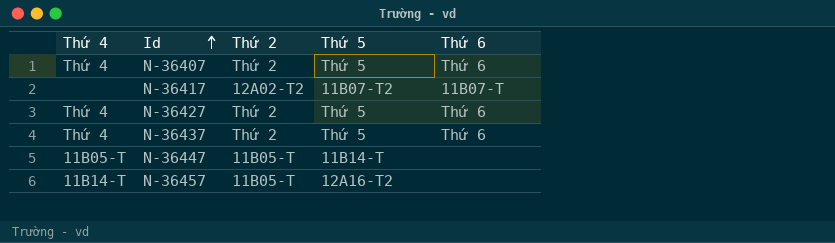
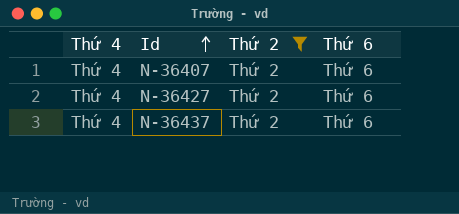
filter: none -> Thứ 2 = Thứ 2
column Thứ 5 | position: 4 -> none

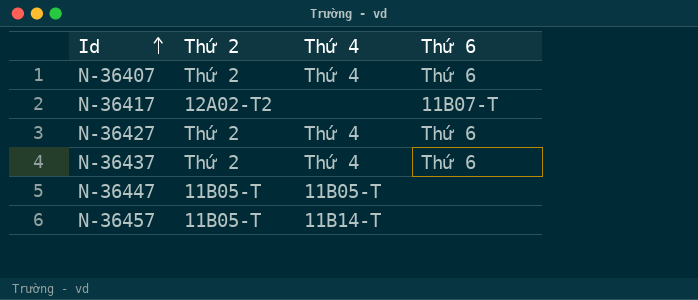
filter: Thứ 2 = Thứ 2 -> none
column Thứ 4 | position: 1 -> 3

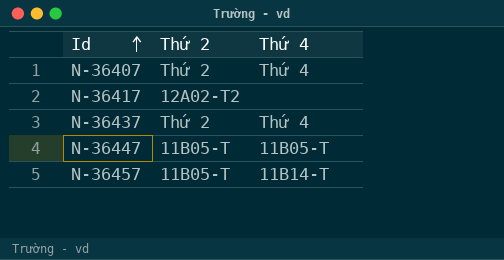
column Thứ 6 | position: 4 -> none
row N-36427: Thứ 2 | Thứ 4 | Thứ 6 -> none

